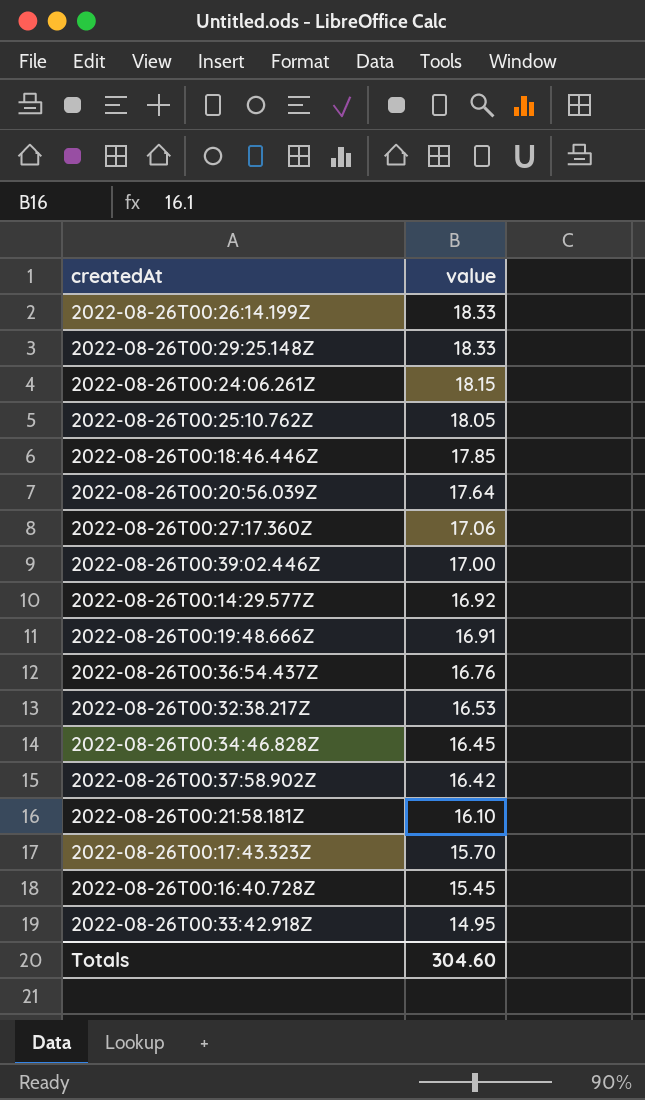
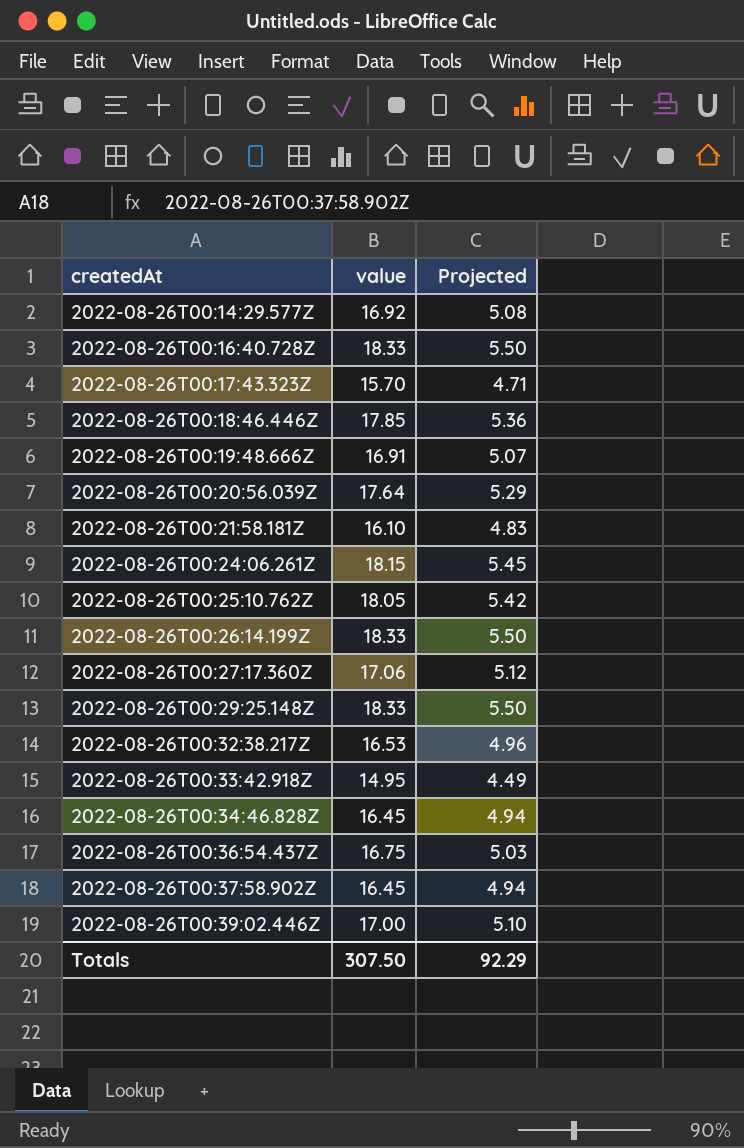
row order: value descending -> createdAt ascending
column Projected | formula: none -> [value] * 0.3
2022-08-26T00:16:40.728Z | value: 15.45 -> 18.33
2022-08-26T00:36:54.437Z | value: 16.76 -> 16.75
2022-08-26T00:37:58.902Z | value: 16.42 -> 16.45
Totals | value: 304.60 -> 307.50

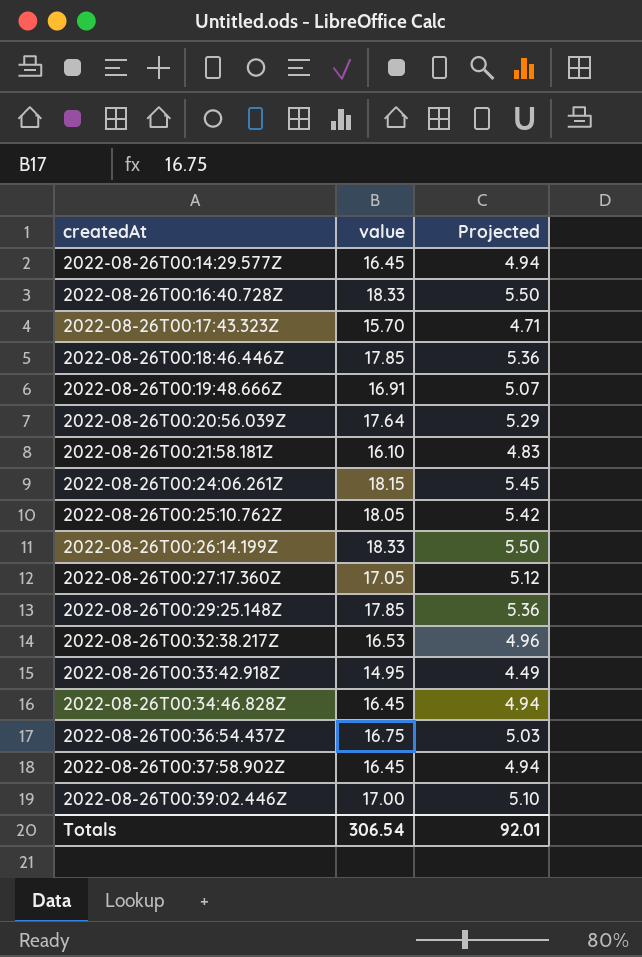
2022-08-26T00:14:29.577Z | value: 16.92 -> 16.45
2022-08-26T00:14:29.577Z | Projected: 5.08 -> 4.94
2022-08-26T00:27:17.360Z | value: 17.06 -> 17.05
2022-08-26T00:29:25.148Z | value: 18.33 -> 17.85
2022-08-26T00:29:25.148Z | Projected: 5.50 -> 5.36
Totals | value: 307.50 -> 306.54
Totals | Projected: 92.29 -> 92.01

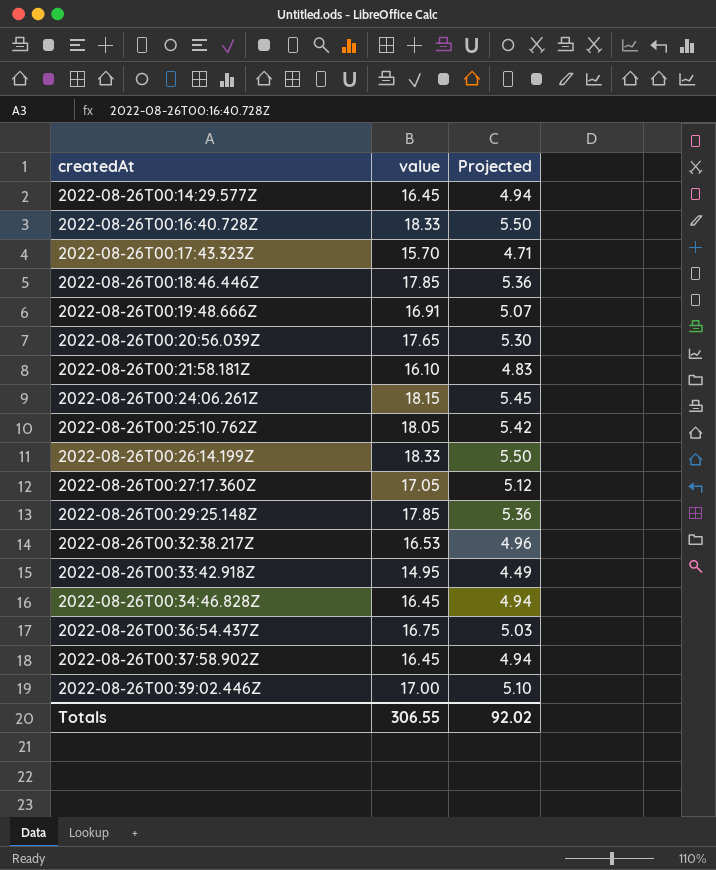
2022-08-26T00:20:56.039Z | value: 17.64 -> 17.65
2022-08-26T00:20:56.039Z | Projected: 5.29 -> 5.30
Totals | value: 306.54 -> 306.55
Totals | Projected: 92.01 -> 92.02

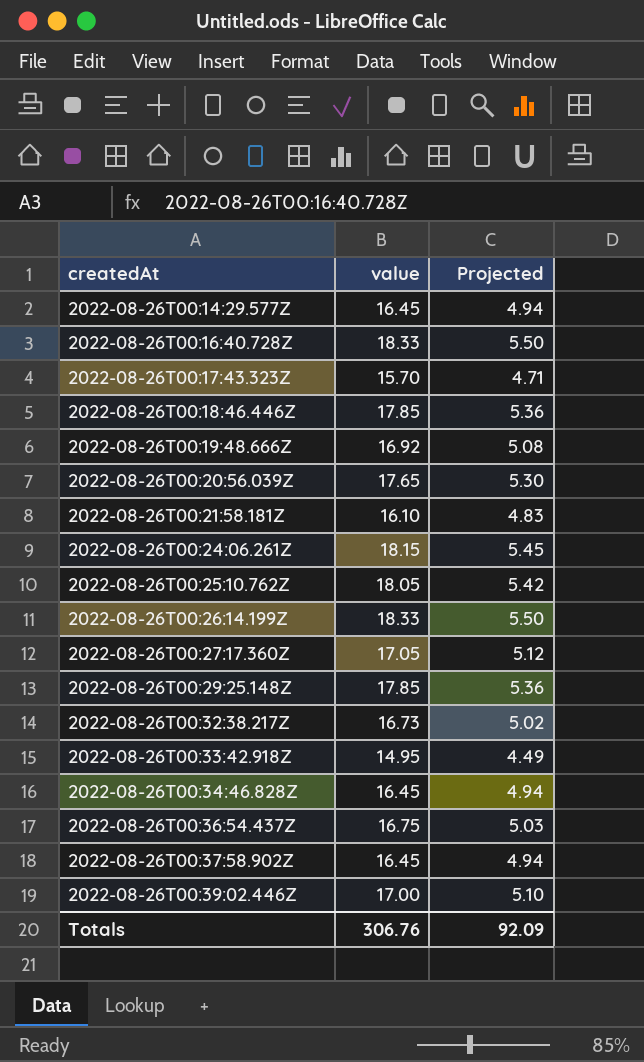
2022-08-26T00:19:48.666Z | value: 16.91 -> 16.92
2022-08-26T00:19:48.666Z | Projected: 5.07 -> 5.08
2022-08-26T00:32:38.217Z | value: 16.53 -> 16.73
2022-08-26T00:32:38.217Z | Projected: 4.96 -> 5.02
Totals | value: 306.55 -> 306.76
Totals | Projected: 92.02 -> 92.09

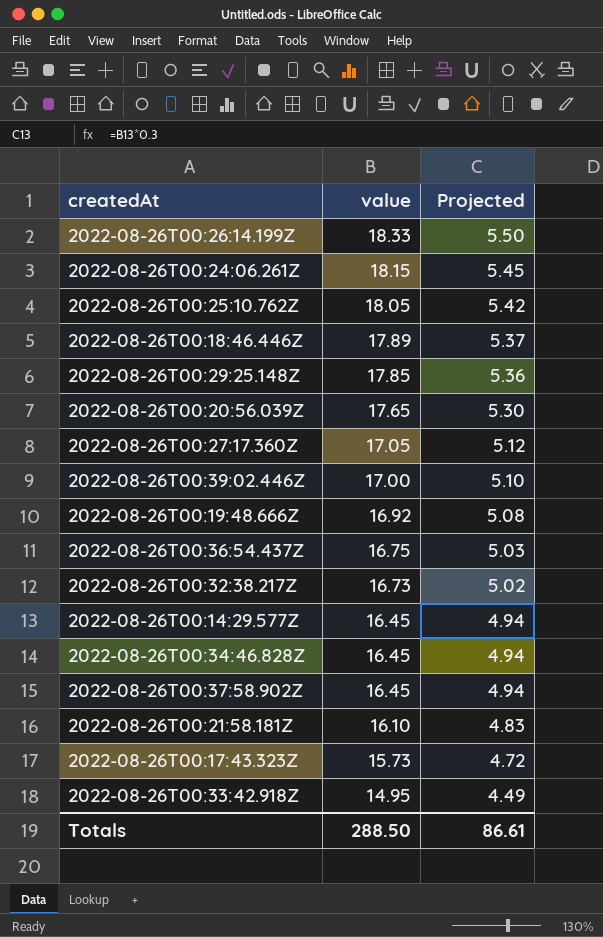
row order: createdAt ascending -> value descending
row 2022-08-26T00:16:40.728Z: 18.33 | 5.50 -> none
2022-08-26T00:18:46.446Z | value: 17.85 -> 17.89
2022-08-26T00:18:46.446Z | Projected: 5.36 -> 5.37
2022-08-26T00:17:43.323Z | value: 15.70 -> 15.73
2022-08-26T00:17:43.323Z | Projected: 4.71 -> 4.72
Totals | value: 306.76 -> 288.50
Totals | Projected: 92.09 -> 86.61

